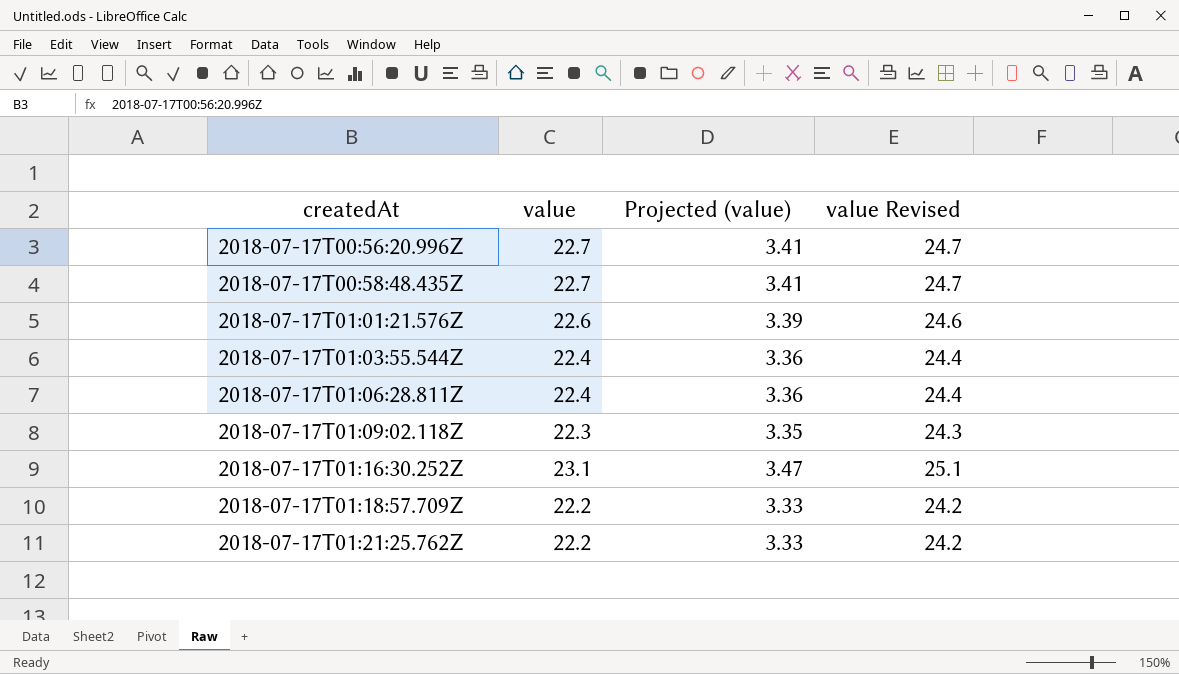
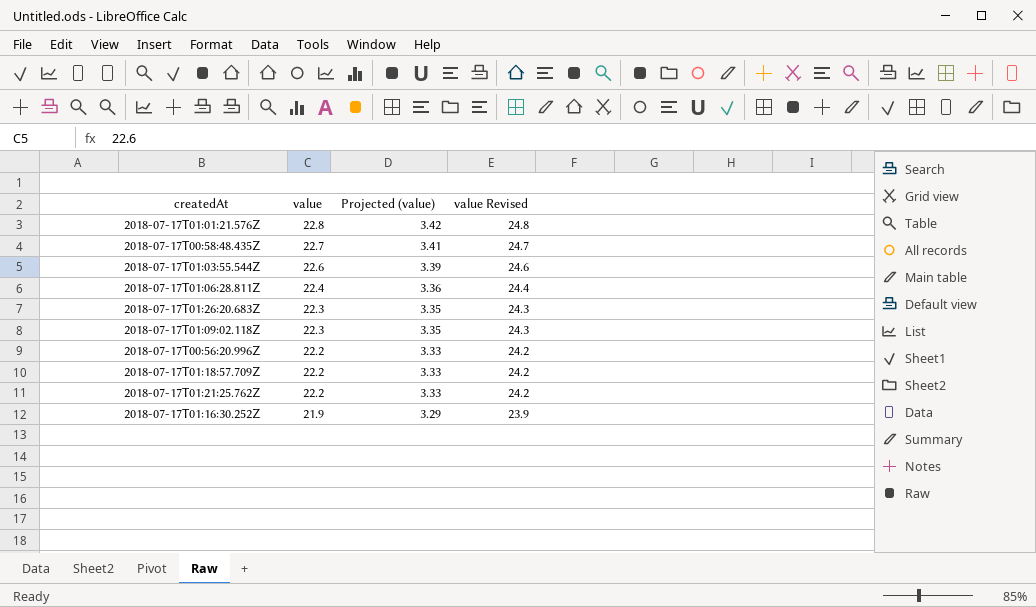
row order: createdAt ascending -> value descending
2018-07-17T01:01:21.576Z | value: 22.6 -> 22.8
2018-07-17T01:01:21.576Z | Projected (value): 3.39 -> 3.42
2018-07-17T01:01:21.576Z | value Revised: 24.6 -> 24.8
2018-07-17T01:03:55.544Z | value: 22.4 -> 22.6
2018-07-17T01:03:55.544Z | Projected (value): 3.36 -> 3.39
2018-07-17T01:03:55.544Z | value Revised: 24.4 -> 24.6
row 2018-07-17T01:26:20.683Z: none -> 22.3 | 3.35 | 24.3
2018-07-17T00:56:20.996Z | value: 22.7 -> 22.2
2018-07-17T00:56:20.996Z | Projected (value): 3.41 -> 3.33
2018-07-17T00:56:20.996Z | value Revised: 24.7 -> 24.2
2018-07-17T01:16:30.252Z | value: 23.1 -> 21.9
2018-07-17T01:16:30.252Z | Projected (value): 3.47 -> 3.29
2018-07-17T01:16:30.252Z | value Revised: 25.1 -> 23.9

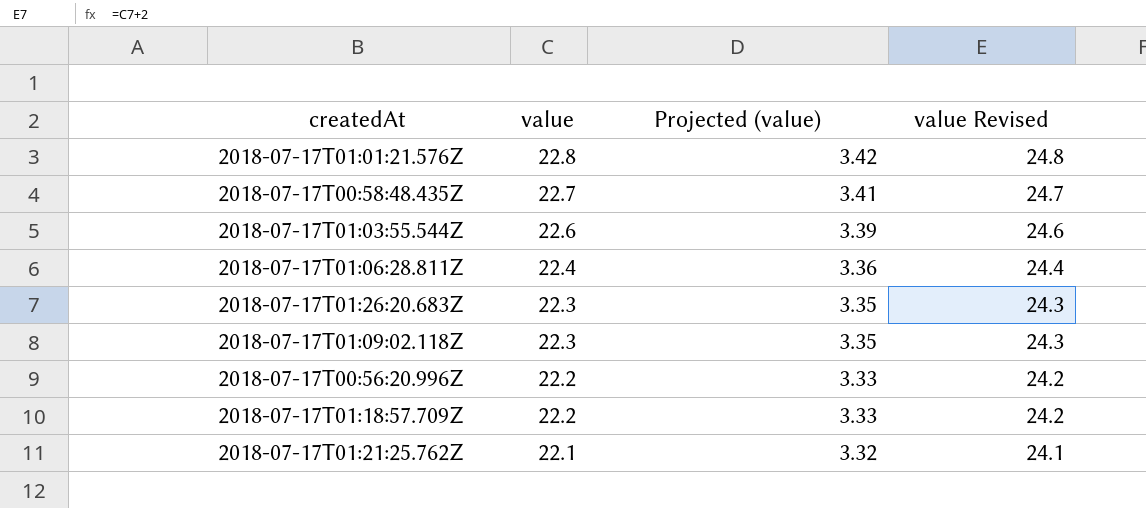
row 2018-07-17T01:16:30.252Z: 21.9 | 3.29 | 23.9 -> none
2018-07-17T01:21:25.762Z | value: 22.2 -> 22.1
2018-07-17T01:21:25.762Z | Projected (value): 3.33 -> 3.32
2018-07-17T01:21:25.762Z | value Revised: 24.2 -> 24.1

